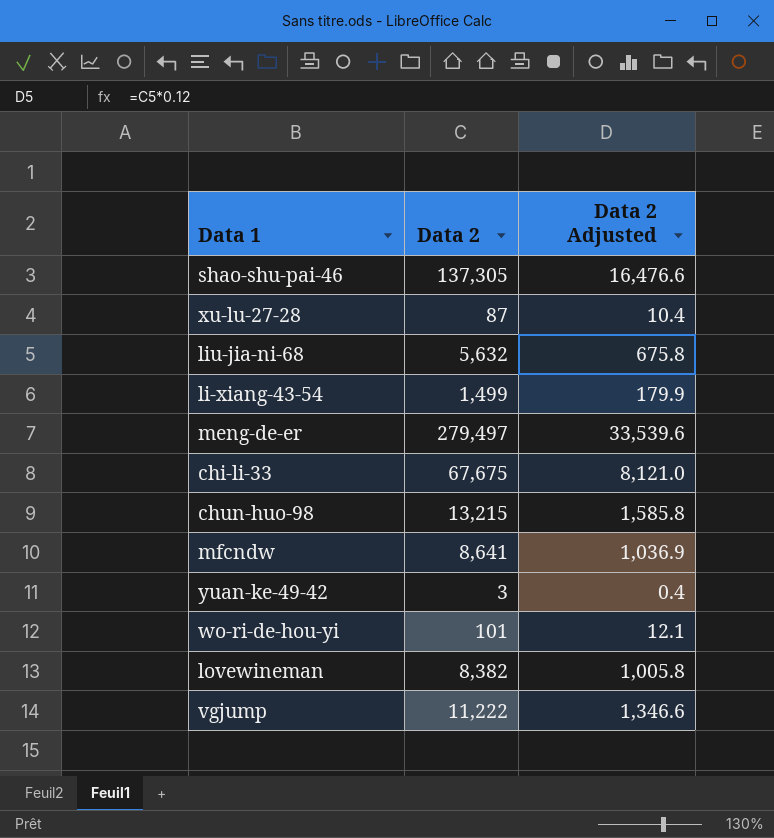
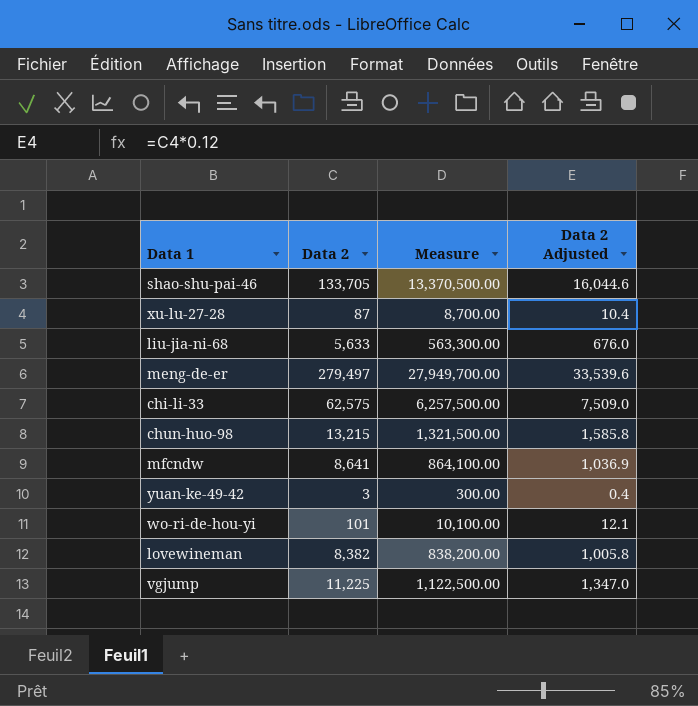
column Measure | formula: none -> [Data 2] * 100
row li-xiang-43-54: 1,499 | 179.9 -> none
shao-shu-pai-46 | Data 2: 137,305 -> 133,705
shao-shu-pai-46 | Data 2 Adjusted: 16,476.6 -> 16,044.6
liu-jia-ni-68 | Data 2: 5,632 -> 5,633
liu-jia-ni-68 | Data 2 Adjusted: 675.8 -> 676.0
chi-li-33 | Data 2: 67,675 -> 62,575
chi-li-33 | Data 2 Adjusted: 8,121.0 -> 7,509.0
vgjump | Data 2: 11,222 -> 11,225
vgjump | Data 2 Adjusted: 1,346.6 -> 1,347.0

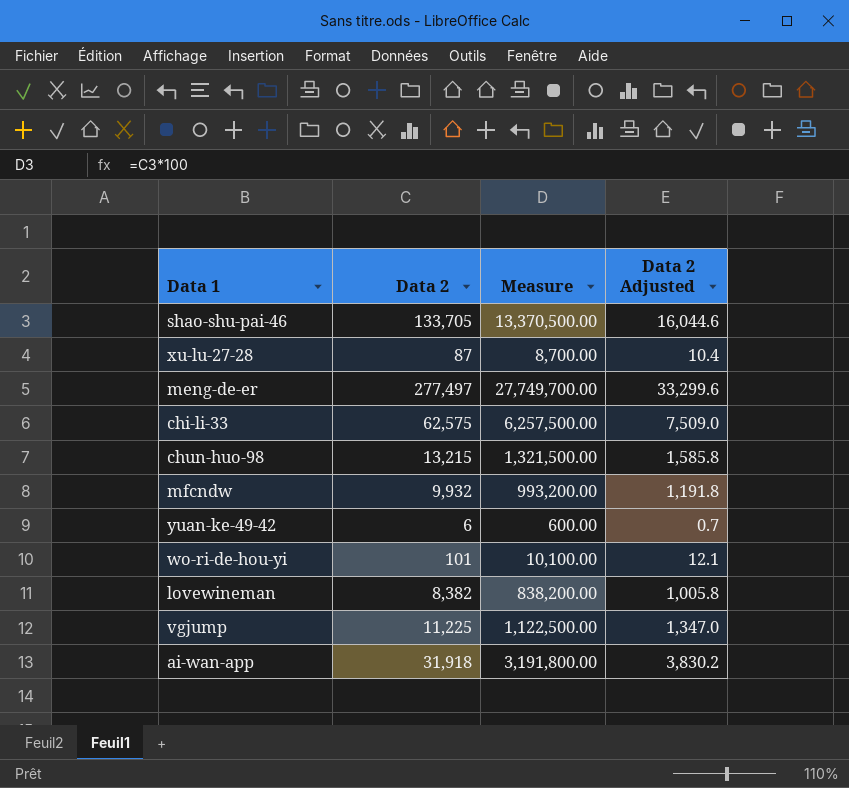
row liu-jia-ni-68: 5,633 | 563,300.00 | 676.0 -> none
meng-de-er | Data 2: 279,497 -> 277,497
meng-de-er | Measure: 27,949,700.00 -> 27,749,700.00
meng-de-er | Data 2 Adjusted: 33,539.6 -> 33,299.6
mfcndw | Data 2: 8,641 -> 9,932
mfcndw | Measure: 864,100.00 -> 993,200.00
mfcndw | Data 2 Adjusted: 1,036.9 -> 1,191.8
yuan-ke-49-42 | Data 2: 3 -> 6
yuan-ke-49-42 | Measure: 300.00 -> 600.00
yuan-ke-49-42 | Data 2 Adjusted: 0.4 -> 0.7
row ai-wan-app: none -> 31,918 | 3,191,800.00 | 3,830.2

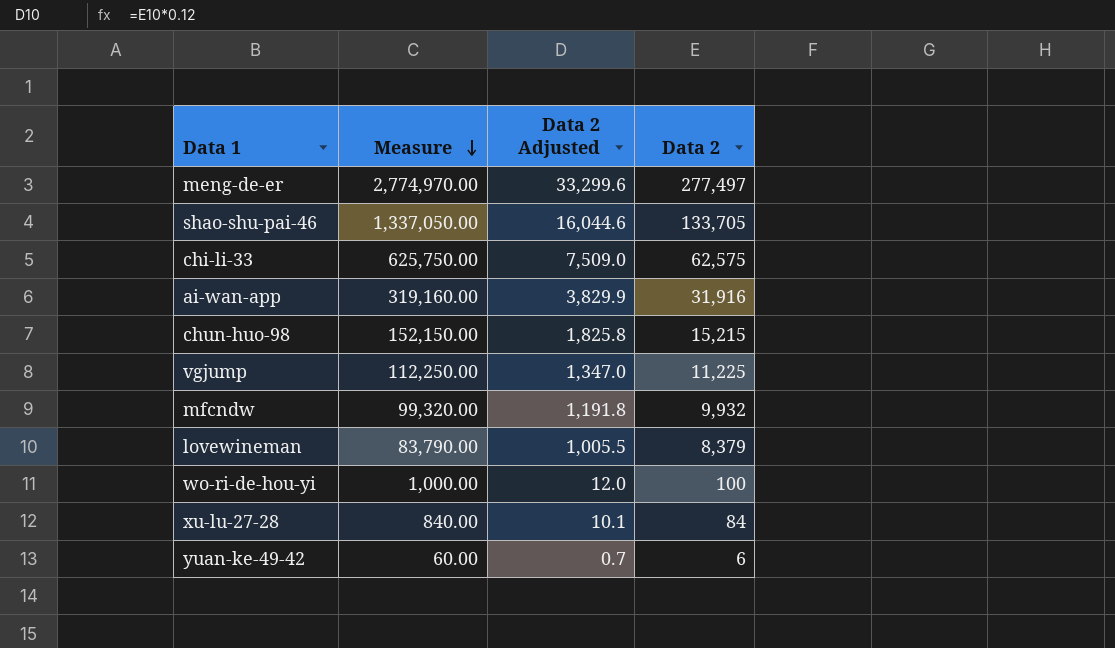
row order: none -> Measure descending
column Measure | formula: [Data 2] * 100 -> [Data 2] * 10
column Data 2 | position: 2 -> 4
ai-wan-app | Data 2 Adjusted: 3,830.2 -> 3,829.9
ai-wan-app | Data 2: 31,918 -> 31,916
chun-huo-98 | Data 2 Adjusted: 1,585.8 -> 1,825.8
chun-huo-98 | Data 2: 13,215 -> 15,215
lovewineman | Data 2 Adjusted: 1,005.8 -> 1,005.5
lovewineman | Data 2: 8,382 -> 8,379
wo-ri-de-hou-yi | Data 2 Adjusted: 12.1 -> 12.0
wo-ri-de-hou-yi | Data 2: 101 -> 100
xu-lu-27-28 | Data 2 Adjusted: 10.4 -> 10.1
xu-lu-27-28 | Data 2: 87 -> 84

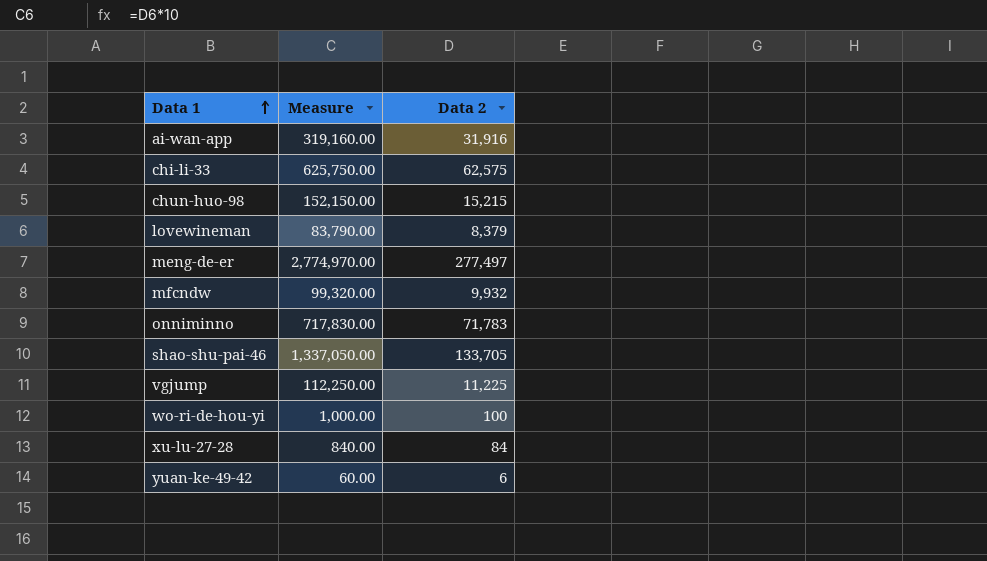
row order: Measure descending -> Data 1 ascending
column Data 2 Adjusted | formula: [Data 2] * 0.12 -> none
row onniminno: none -> 717,830.00 | 71,783

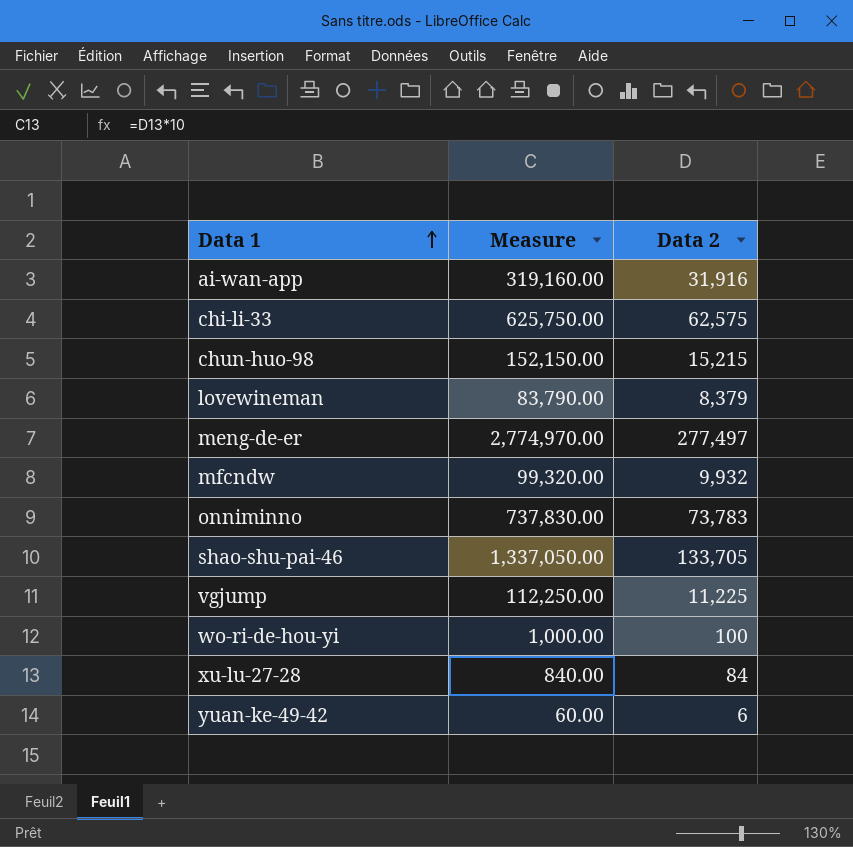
onniminno | Measure: 717,830.00 -> 737,830.00
onniminno | Data 2: 71,783 -> 73,783

